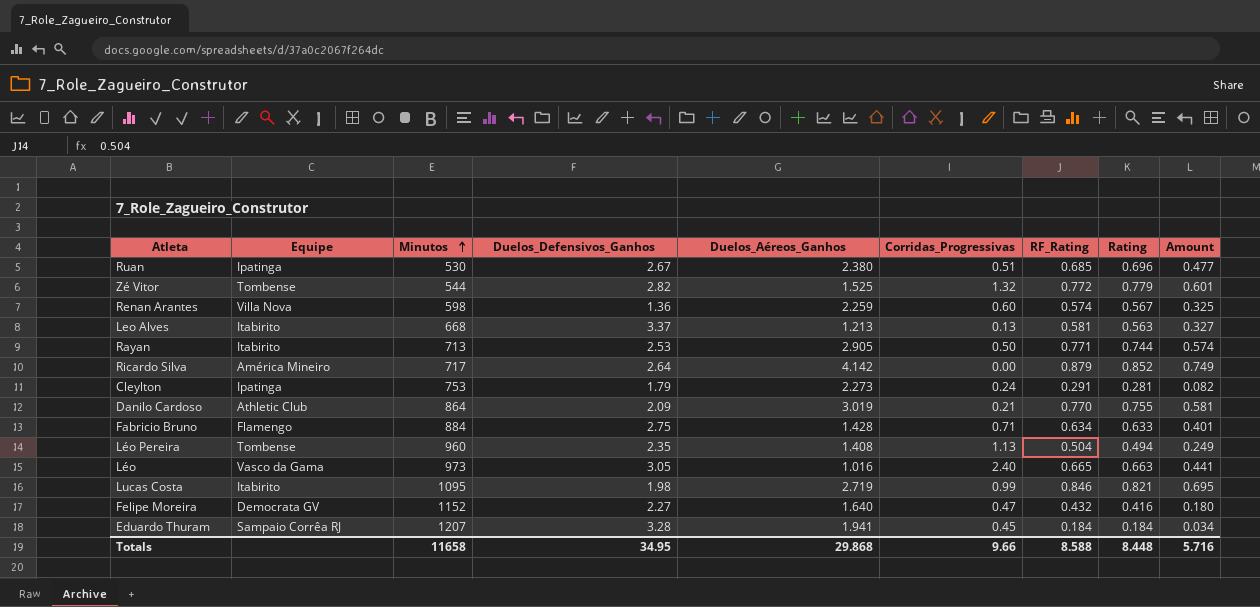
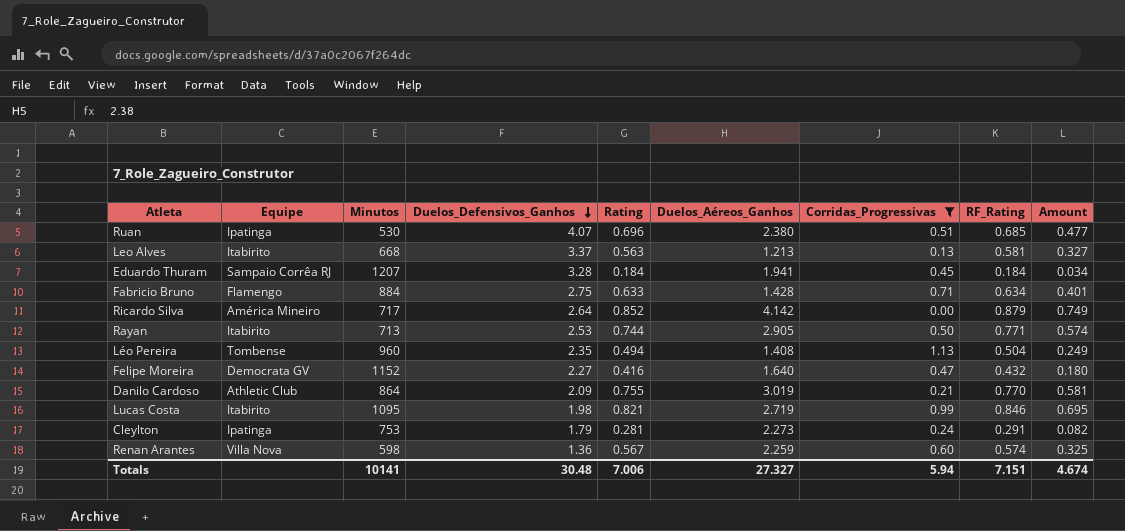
filter: none -> Corridas_Progressivas <= 1.13
row order: Minutos ascending -> Duelos_Defensivos_Ganhos descending
column Rating | position: 8 -> 5
Ruan | Duelos_Defensivos_Ganhos: 2.67 -> 4.07
Totals | Minutos: 11658 -> 10141
Totals | Duelos_Defensivos_Ganhos: 34.95 -> 30.48
Totals | Rating: 8.448 -> 7.006
Totals | Duelos_Aéreos_Ganhos: 29.868 -> 27.327
Totals | Corridas_Progressivas: 9.66 -> 5.94
Totals | RF_Rating: 8.588 -> 7.151
Totals | Amount: 5.716 -> 4.674

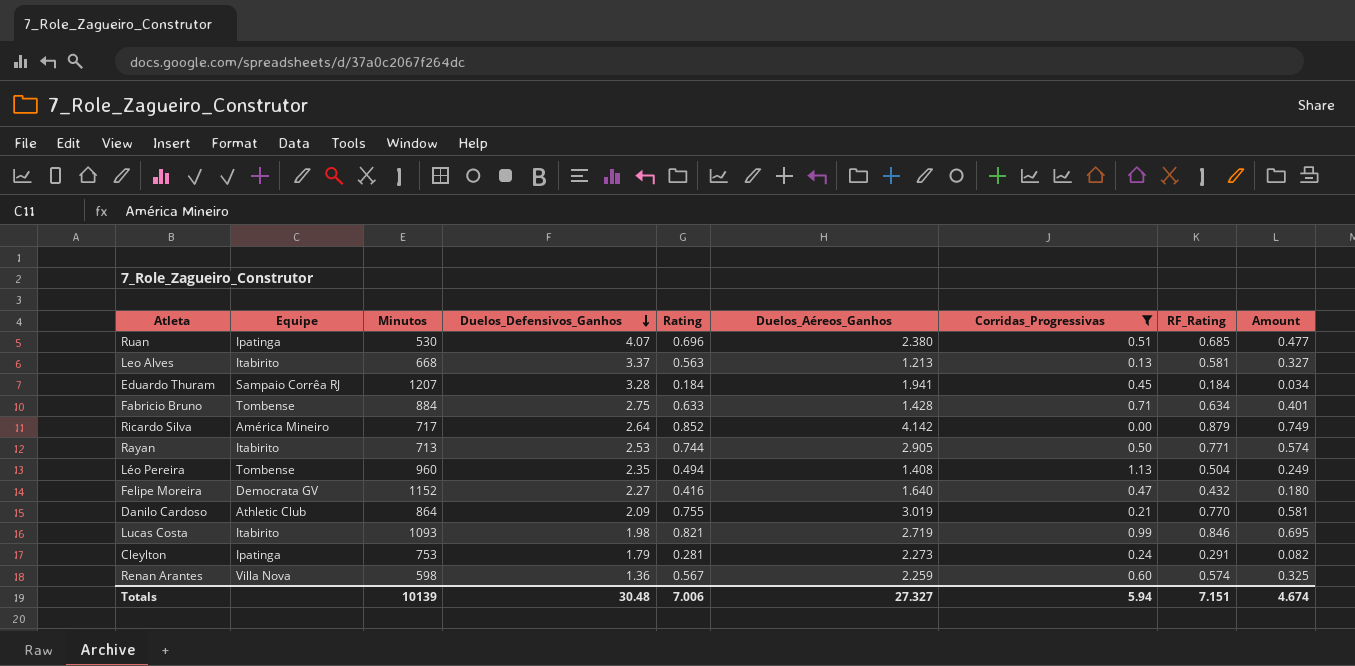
Fabricio Bruno | Equipe: Flamengo -> Tombense
Lucas Costa | Minutos: 1095 -> 1093
Totals | Minutos: 10141 -> 10139

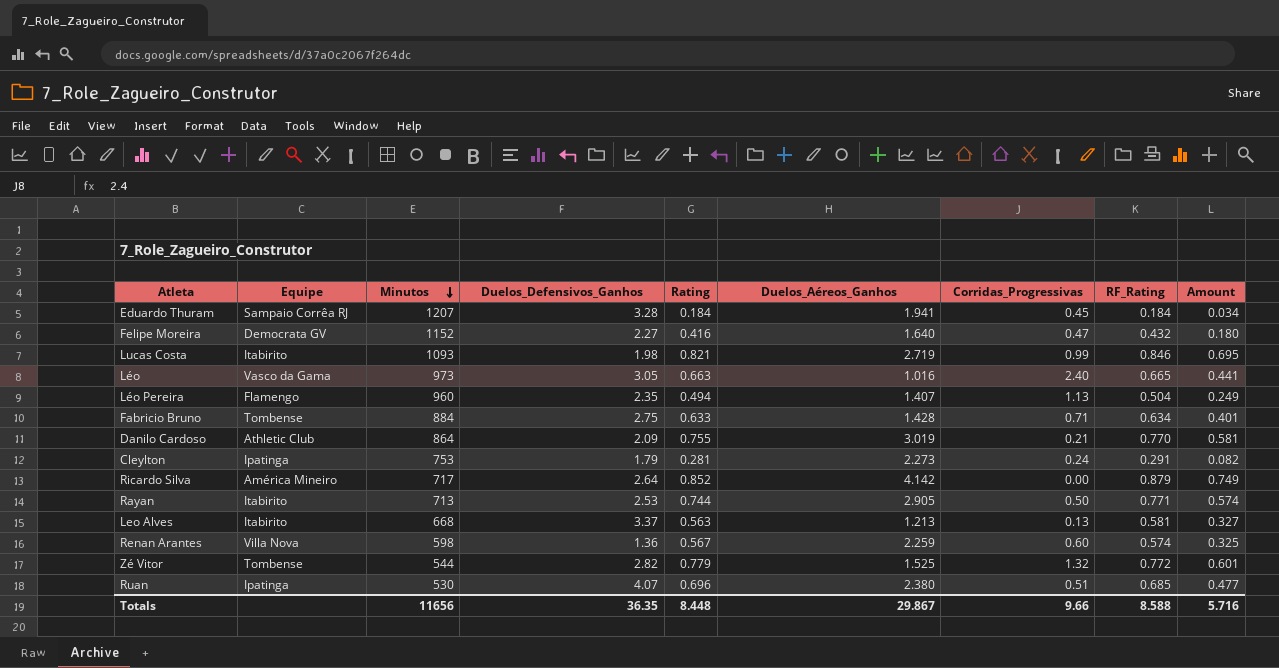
filter: Corridas_Progressivas <= 1.13 -> none
row order: Duelos_Defensivos_Ganhos descending -> Minutos descending
Léo Pereira | Equipe: Tombense -> Flamengo
Léo Pereira | Duelos_Aéreos_Ganhos: 1.408 -> 1.407
Totals | Minutos: 10139 -> 11656
Totals | Duelos_Defensivos_Ganhos: 30.48 -> 36.35
Totals | Rating: 7.006 -> 8.448
Totals | Duelos_Aéreos_Ganhos: 27.327 -> 29.867
Totals | Corridas_Progressivas: 5.94 -> 9.66
Totals | RF_Rating: 7.151 -> 8.588
Totals | Amount: 4.674 -> 5.716

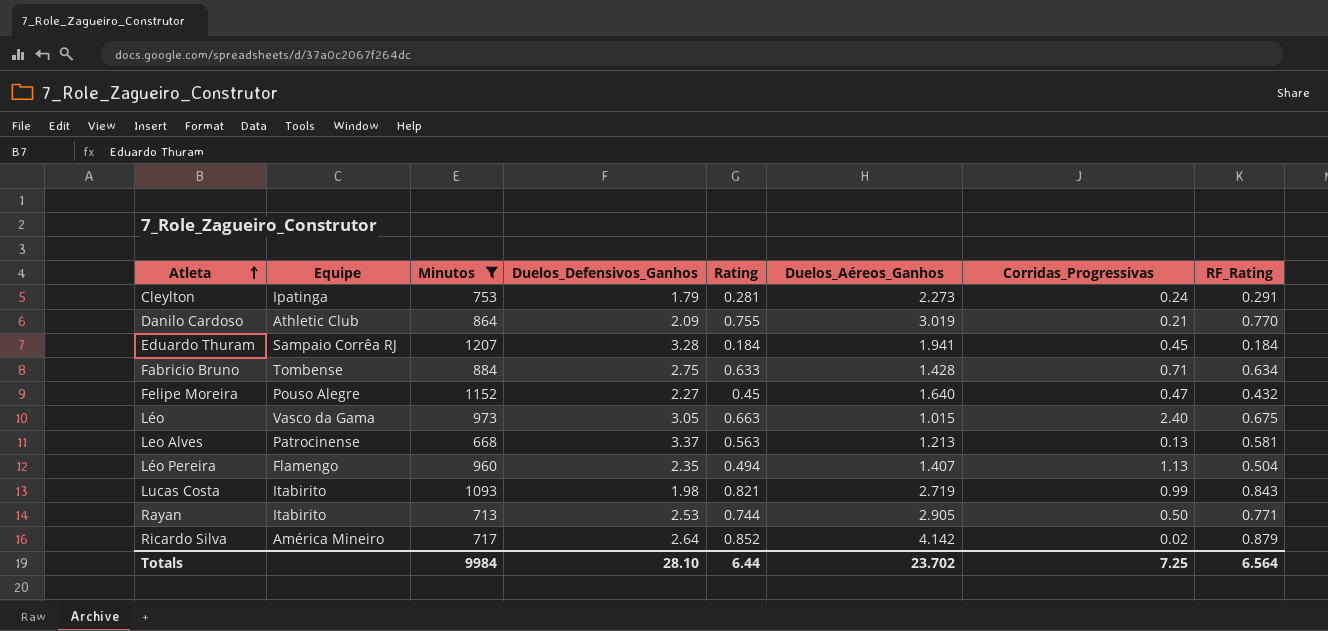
filter: none -> Minutos >= 668
row order: Minutos descending -> Atleta ascending
column Amount | formula: [Rating] * [RF_Rating] -> none
Felipe Moreira | Equipe: Democrata GV -> Pouso Alegre
Felipe Moreira | Rating: 0.416 -> 0.45
Léo | Duelos_Aéreos_Ganhos: 1.016 -> 1.015
Léo | RF_Rating: 0.665 -> 0.675
Leo Alves | Equipe: Itabirito -> Patrocinense
Lucas Costa | RF_Rating: 0.846 -> 0.843
Ricardo Silva | Corridas_Progressivas: 0.00 -> 0.02
Totals | Minutos: 11656 -> 9984
Totals | Duelos_Defensivos_Ganhos: 36.35 -> 28.10
Totals | Rating: 8.448 -> 6.44
Totals | Duelos_Aéreos_Ganhos: 29.867 -> 23.702
Totals | Corridas_Progressivas: 9.66 -> 7.25
Totals | RF_Rating: 8.588 -> 6.564

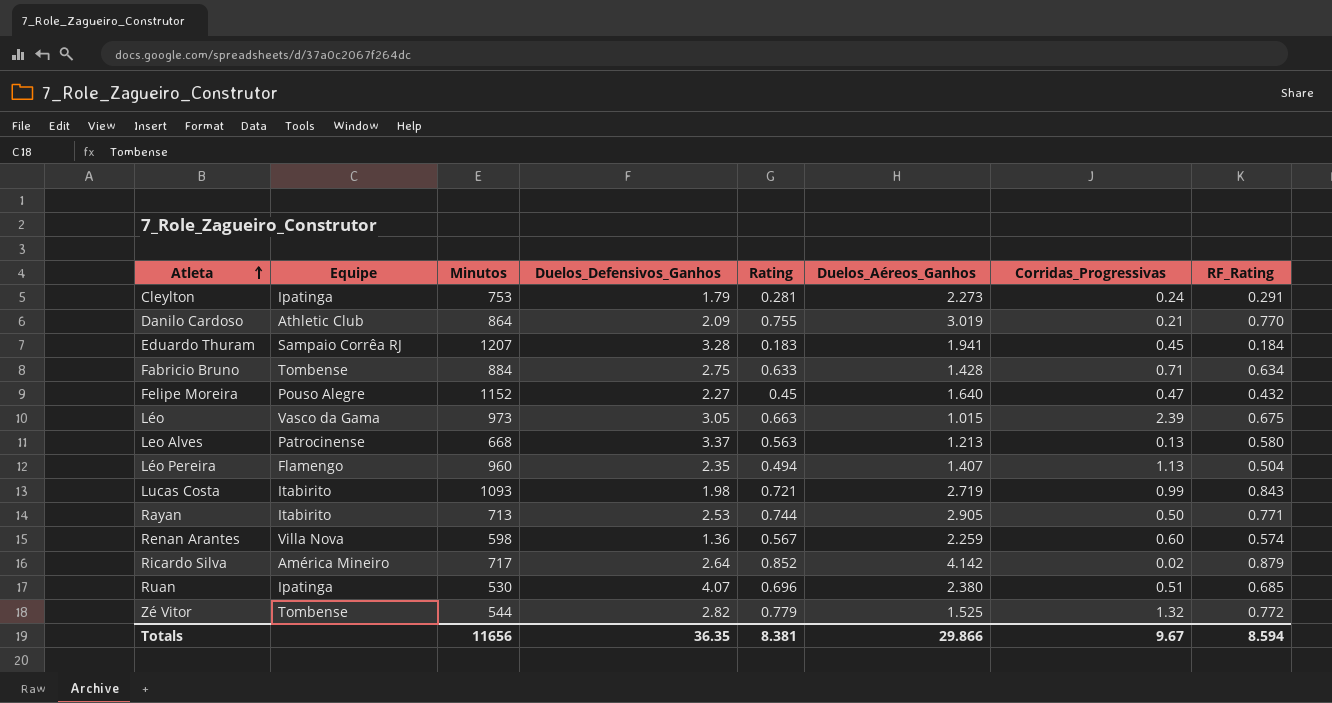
filter: Minutos >= 668 -> none
Eduardo Thuram | Rating: 0.184 -> 0.183
Léo | Corridas_Progressivas: 2.40 -> 2.39
Leo Alves | RF_Rating: 0.581 -> 0.580
Lucas Costa | Rating: 0.821 -> 0.721
Totals | Minutos: 9984 -> 11656
Totals | Duelos_Defensivos_Ganhos: 28.10 -> 36.35
Totals | Rating: 6.44 -> 8.381
Totals | Duelos_Aéreos_Ganhos: 23.702 -> 29.866
Totals | Corridas_Progressivas: 7.25 -> 9.67
Totals | RF_Rating: 6.564 -> 8.594

